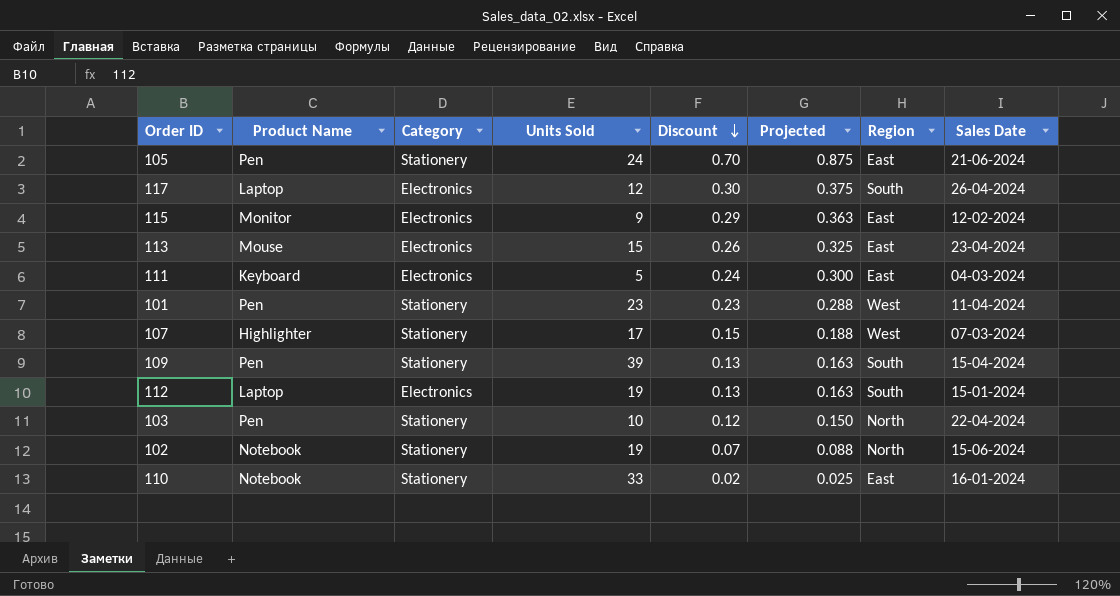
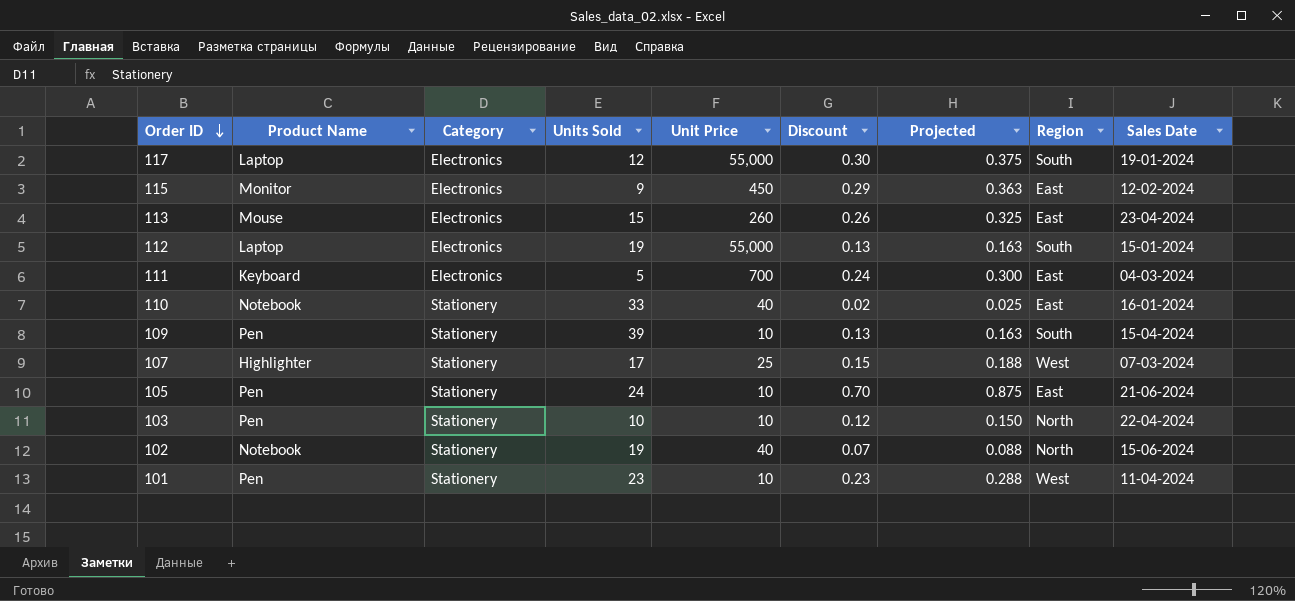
row order: Discount descending -> Order ID descending
column Unit Price | position: none -> 5
117 | Sales Date: 26-04-2024 -> 19-01-2024

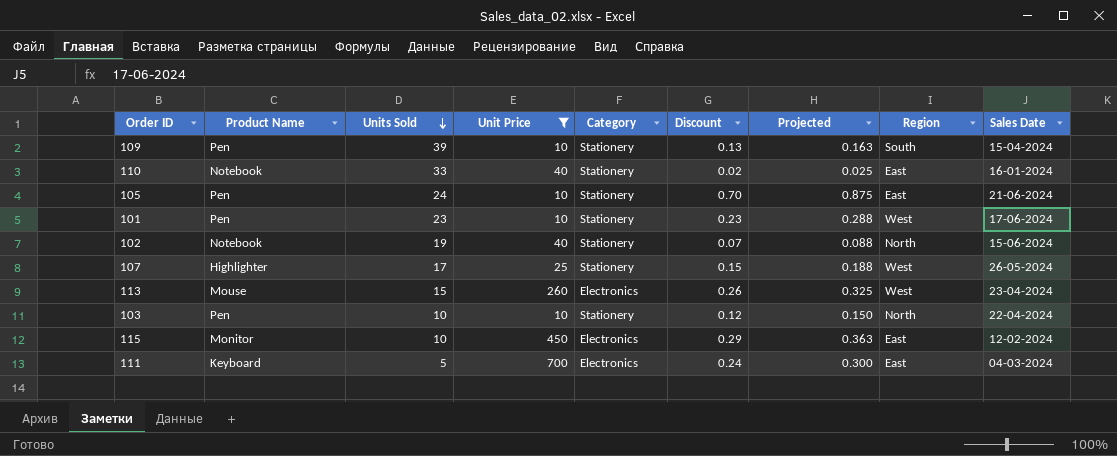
filter: none -> Unit Price != 55,000
row order: Order ID descending -> Units Sold descending
column Category | position: 3 -> 5
101 | Sales Date: 11-04-2024 -> 17-06-2024
107 | Sales Date: 07-03-2024 -> 26-05-2024
113 | Region: East -> West
115 | Units Sold: 9 -> 10

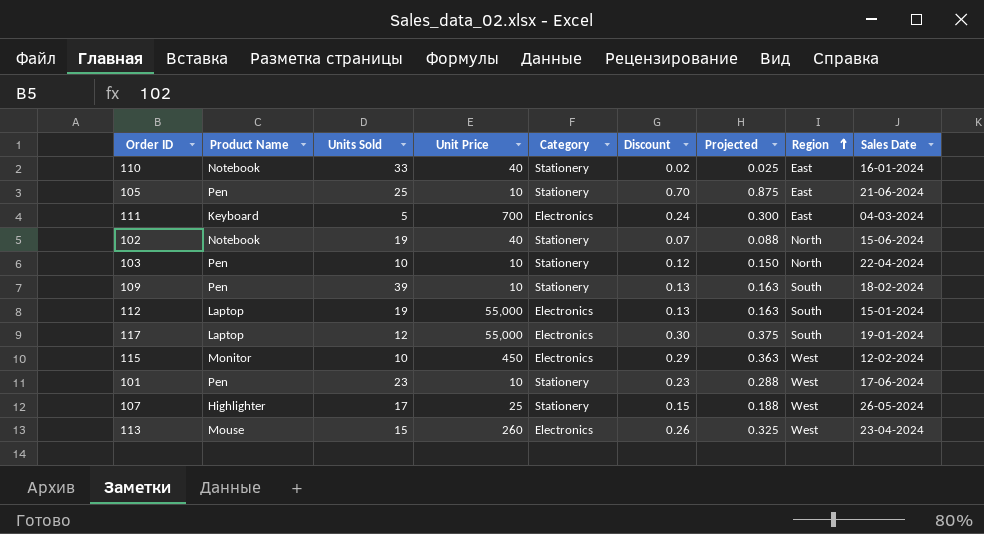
filter: Unit Price != 55,000 -> none
row order: Units Sold descending -> Region ascending
105 | Units Sold: 24 -> 25
109 | Sales Date: 15-04-2024 -> 18-02-2024
115 | Region: East -> West

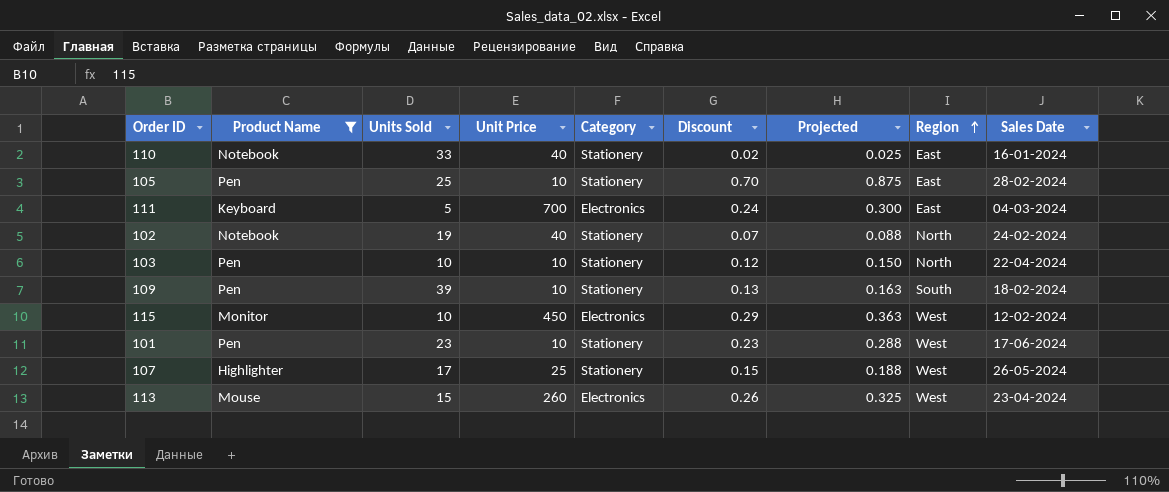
filter: none -> Product Name != Laptop
105 | Sales Date: 21-06-2024 -> 28-02-2024
102 | Sales Date: 15-06-2024 -> 24-02-2024

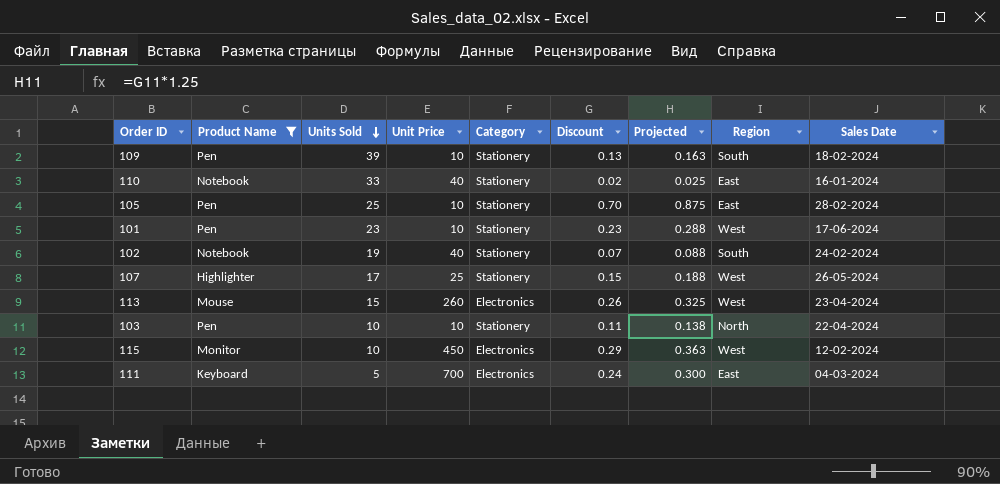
row order: Region ascending -> Units Sold descending
102 | Region: North -> South
103 | Discount: 0.12 -> 0.11
103 | Projected: 0.150 -> 0.138

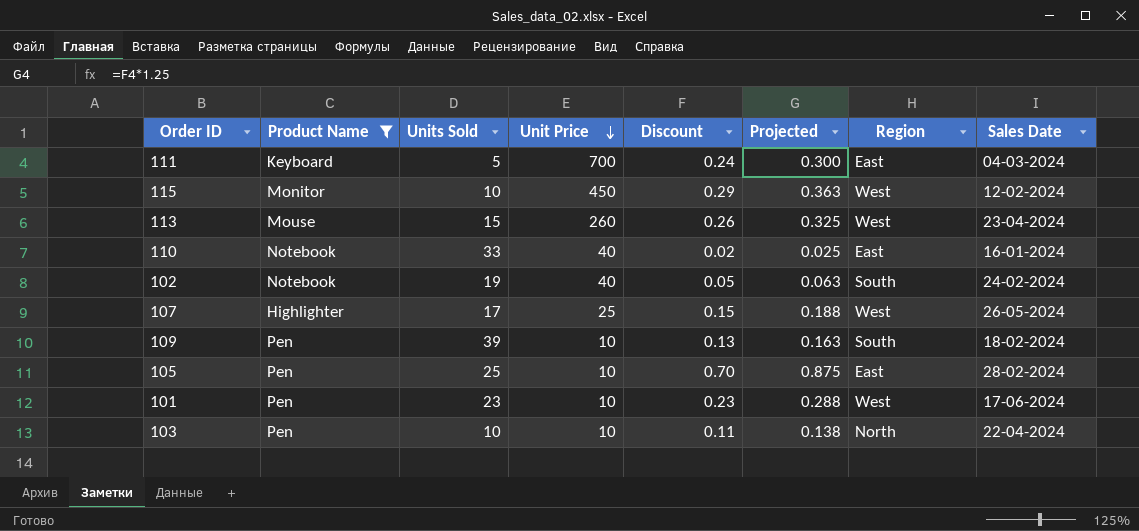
row order: Units Sold descending -> Unit Price descending
column Category | position: 5 -> none
102 | Discount: 0.07 -> 0.05
102 | Projected: 0.088 -> 0.063

